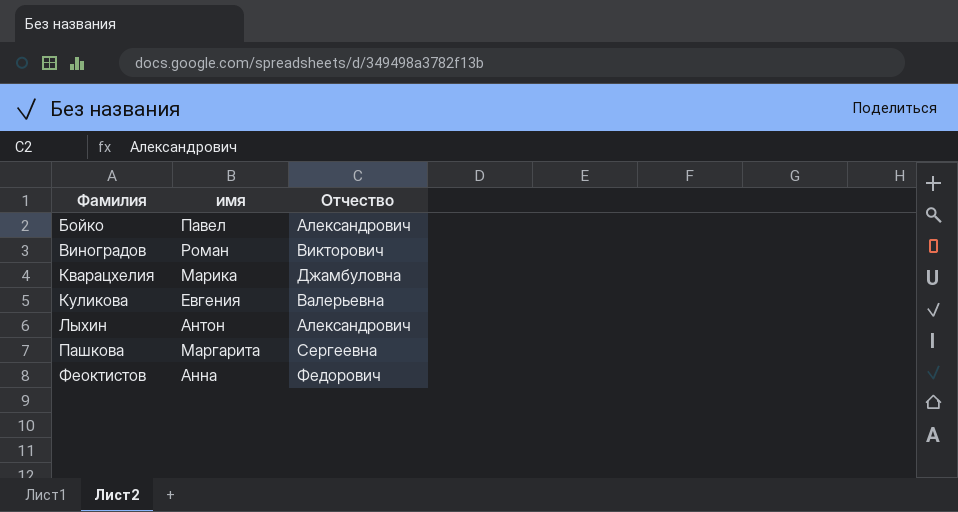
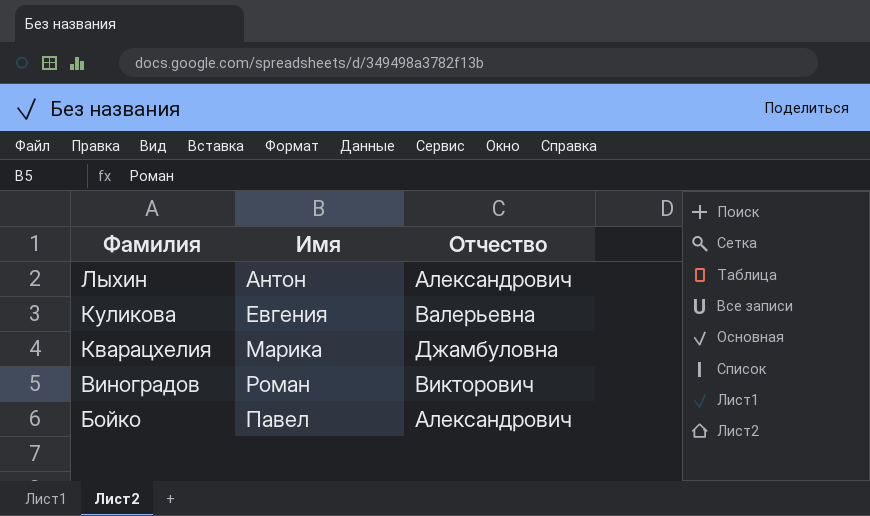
row order: Фамилия ascending -> Фамилия descending
column name: имя -> Имя
row Пашкова: Маргарита | Сергеевна -> none
row Феоктистов: Анна | Федорович -> none

